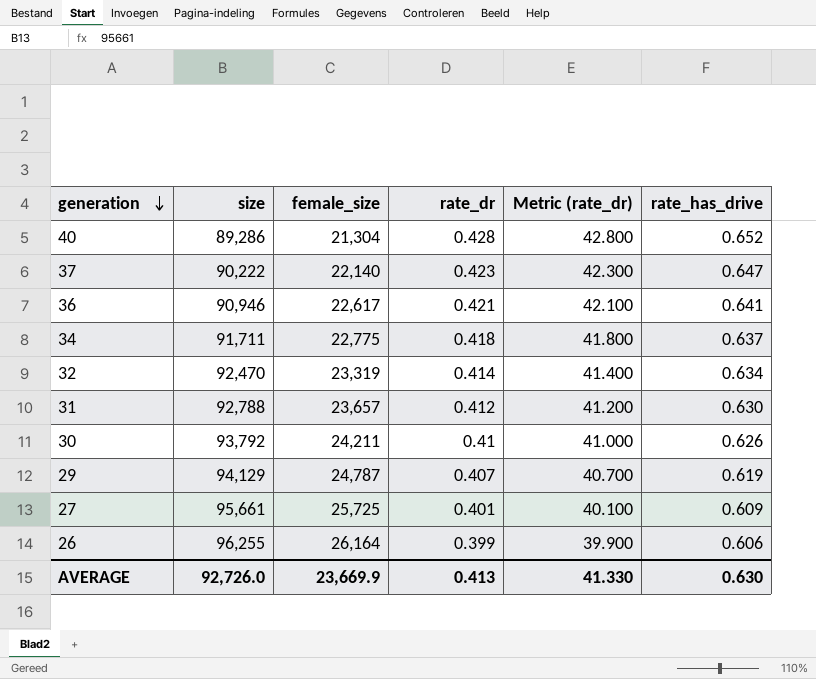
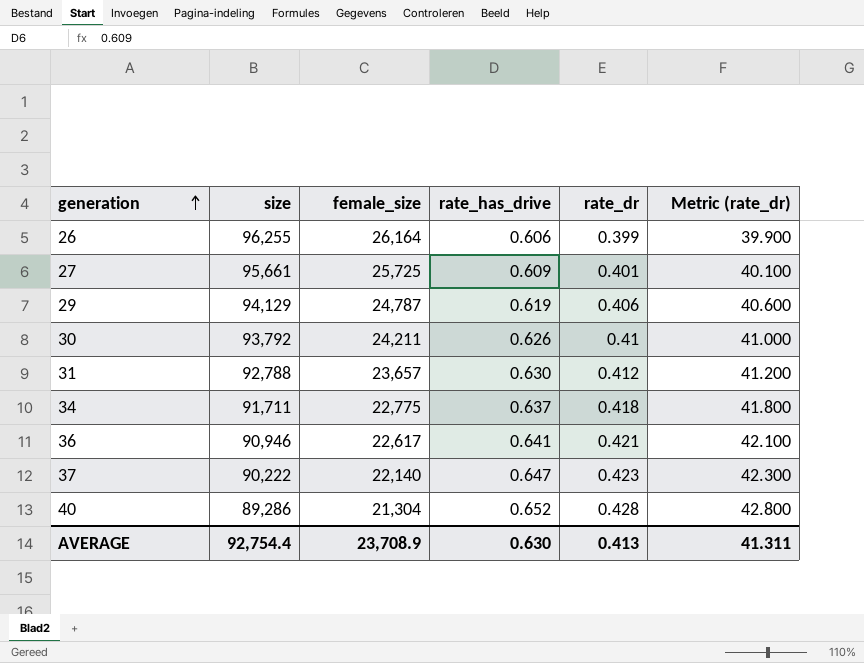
row order: generation descending -> generation ascending
column rate_has_drive | position: 6 -> 4
row 32: 92,470 | 23,319 | 0.414 | 41.400 | 0.634 -> none
29 | rate_dr: 0.407 -> 0.406
29 | Metric (rate_dr): 40.700 -> 40.600
AVERAGE | size: 92,726.0 -> 92,754.4
AVERAGE | female_size: 23,669.9 -> 23,708.9
AVERAGE | Metric (rate_dr): 41.330 -> 41.311

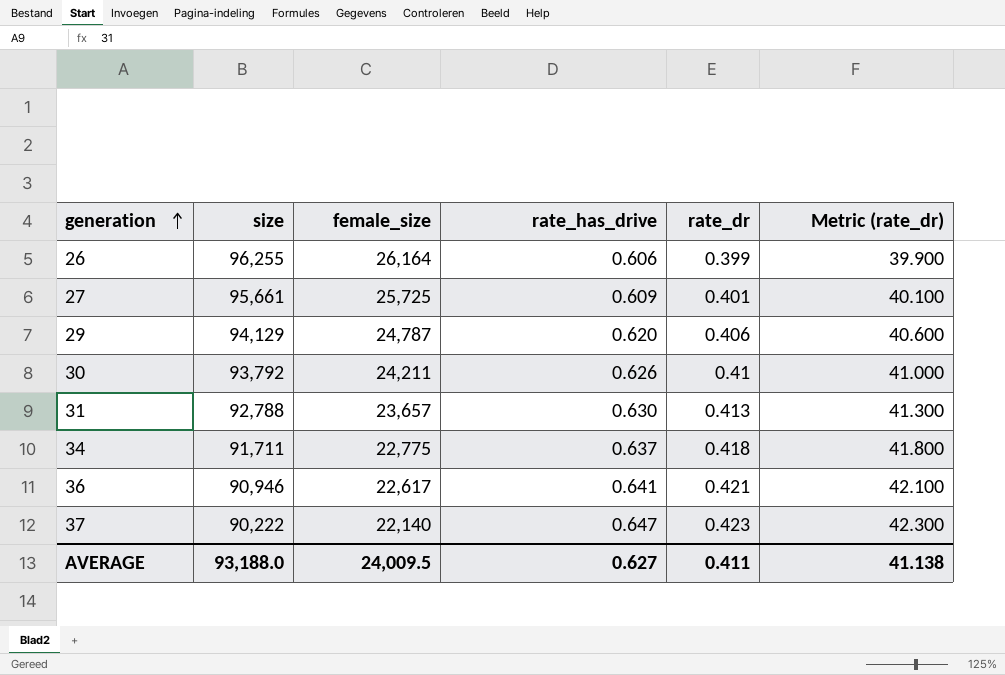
row 40: 89,286 | 21,304 | 0.652 | 0.428 | 42.800 -> none
29 | rate_has_drive: 0.619 -> 0.620
31 | rate_dr: 0.412 -> 0.413
31 | Metric (rate_dr): 41.200 -> 41.300
AVERAGE | size: 92,754.4 -> 93,188.0
AVERAGE | female_size: 23,708.9 -> 24,009.5
AVERAGE | rate_has_drive: 0.630 -> 0.627
AVERAGE | rate_dr: 0.413 -> 0.411
AVERAGE | Metric (rate_dr): 41.311 -> 41.138

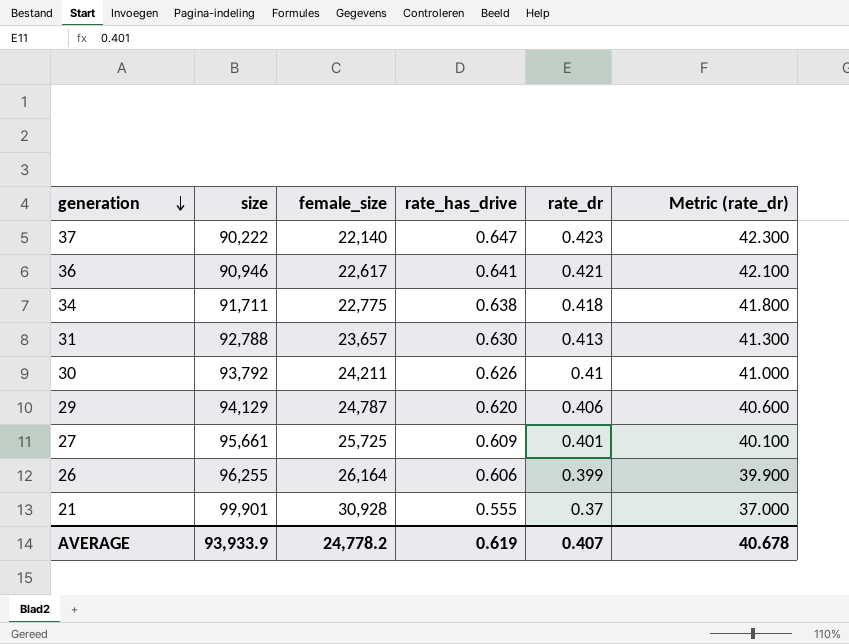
row order: generation ascending -> generation descending
34 | rate_has_drive: 0.637 -> 0.638
row 21: none -> 99,901 | 30,928 | 0.555 | 0.37 | 37.000
AVERAGE | size: 93,188.0 -> 93,933.9
AVERAGE | female_size: 24,009.5 -> 24,778.2
AVERAGE | rate_has_drive: 0.627 -> 0.619
AVERAGE | rate_dr: 0.411 -> 0.407
AVERAGE | Metric (rate_dr): 41.138 -> 40.678

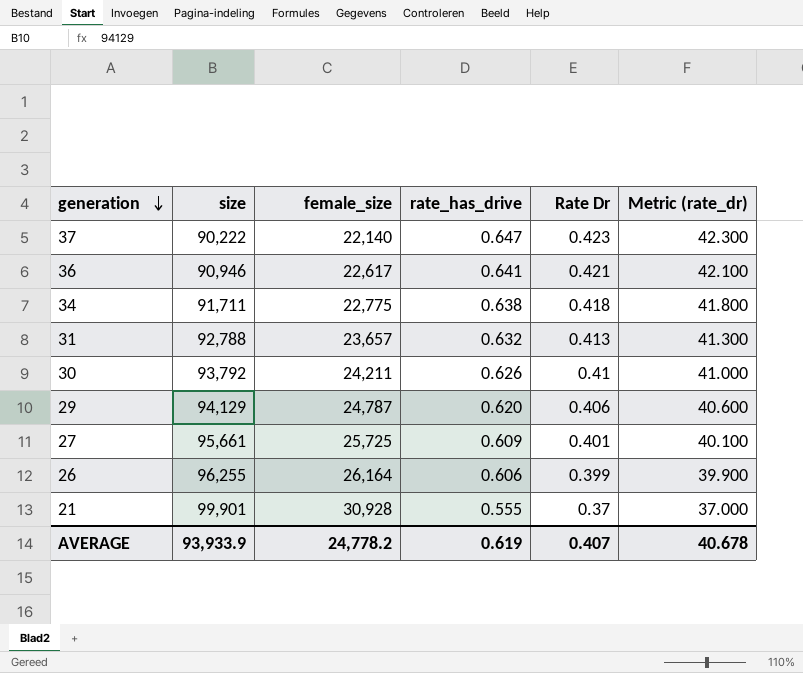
column name: rate_dr -> Rate Dr
31 | rate_has_drive: 0.630 -> 0.632

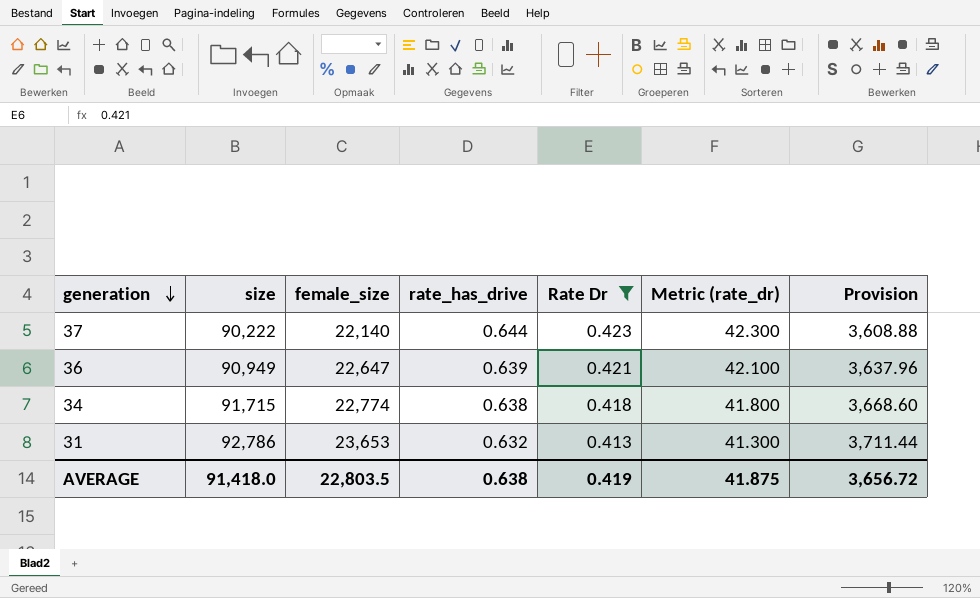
filter: none -> Rate Dr >= 0.413
column Provision | formula: none -> [size] * 0.04
37 | rate_has_drive: 0.647 -> 0.644
36 | size: 90,946 -> 90,949
36 | female_size: 22,617 -> 22,647
36 | rate_has_drive: 0.641 -> 0.639
34 | size: 91,711 -> 91,715
34 | female_size: 22,775 -> 22,774
31 | size: 92,788 -> 92,786
31 | female_size: 23,657 -> 23,653
AVERAGE | size: 93,933.9 -> 91,418.0
AVERAGE | female_size: 24,778.2 -> 22,803.5
AVERAGE | rate_has_drive: 0.619 -> 0.638
AVERAGE | Rate Dr: 0.407 -> 0.419
AVERAGE | Metric (rate_dr): 40.678 -> 41.875

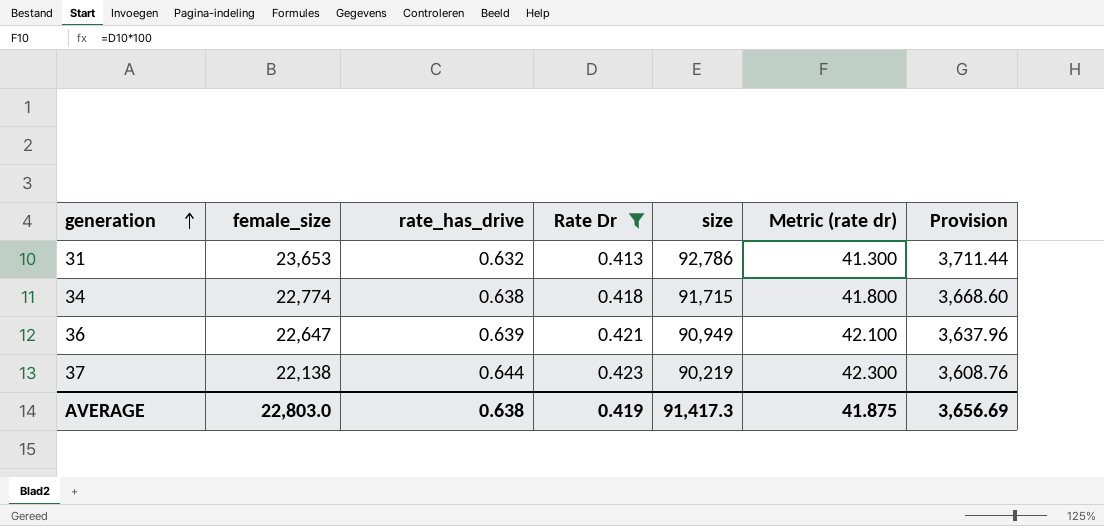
row order: generation descending -> generation ascending
column size | position: 2 -> 5
column name: Metric (rate_dr) -> Metric (rate dr)
37 | female_size: 22,140 -> 22,138
37 | size: 90,222 -> 90,219
37 | Provision: 3,608.88 -> 3,608.76
AVERAGE | female_size: 22,803.5 -> 22,803.0
AVERAGE | size: 91,418.0 -> 91,417.3
AVERAGE | Provision: 3,656.72 -> 3,656.69

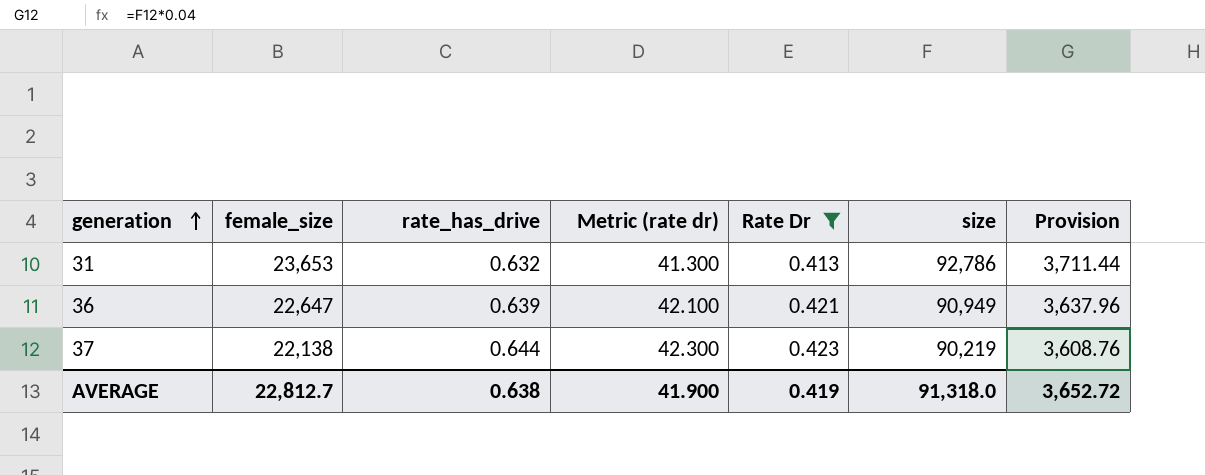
column Metric (rate dr) | position: 6 -> 4
row 34: 22,774 | 0.638 | 0.418 | 91,715 | 41.800 | 3,668.60 -> none
AVERAGE | female_size: 22,803.0 -> 22,812.7
AVERAGE | Metric (rate dr): 41.875 -> 41.900
AVERAGE | size: 91,417.3 -> 91,318.0
AVERAGE | Provision: 3,656.69 -> 3,652.72

